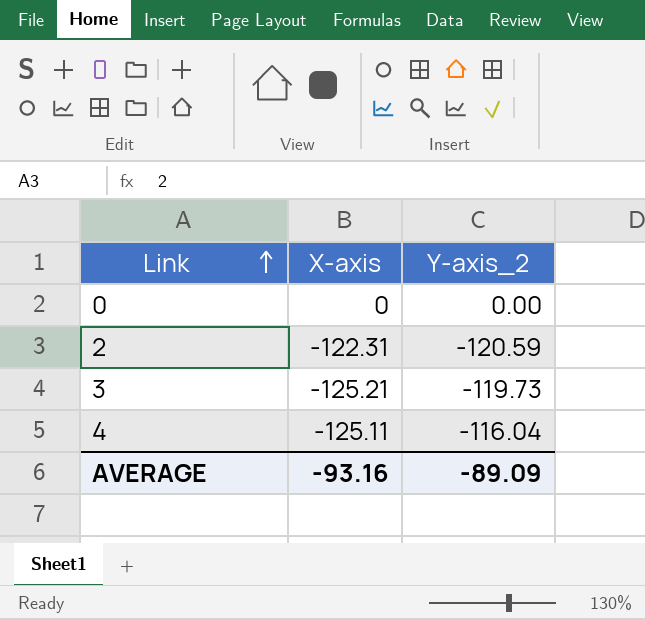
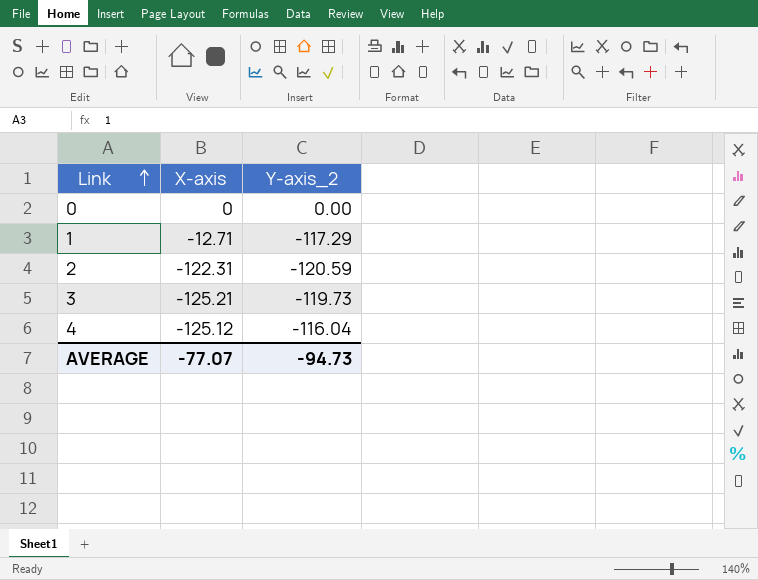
row 1: none -> -12.71 | -117.29
4 | X-axis: -125.11 -> -125.12
AVERAGE | X-axis: -93.16 -> -77.07
AVERAGE | Y-axis_2: -89.09 -> -94.73

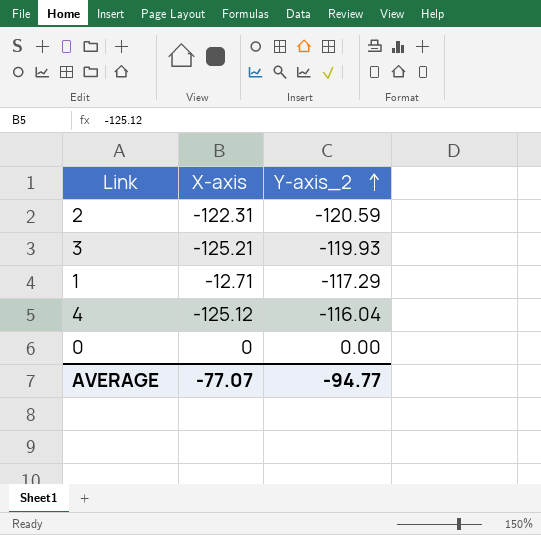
row order: Link ascending -> Y-axis_2 ascending
3 | Y-axis_2: -119.73 -> -119.93
AVERAGE | Y-axis_2: -94.73 -> -94.77

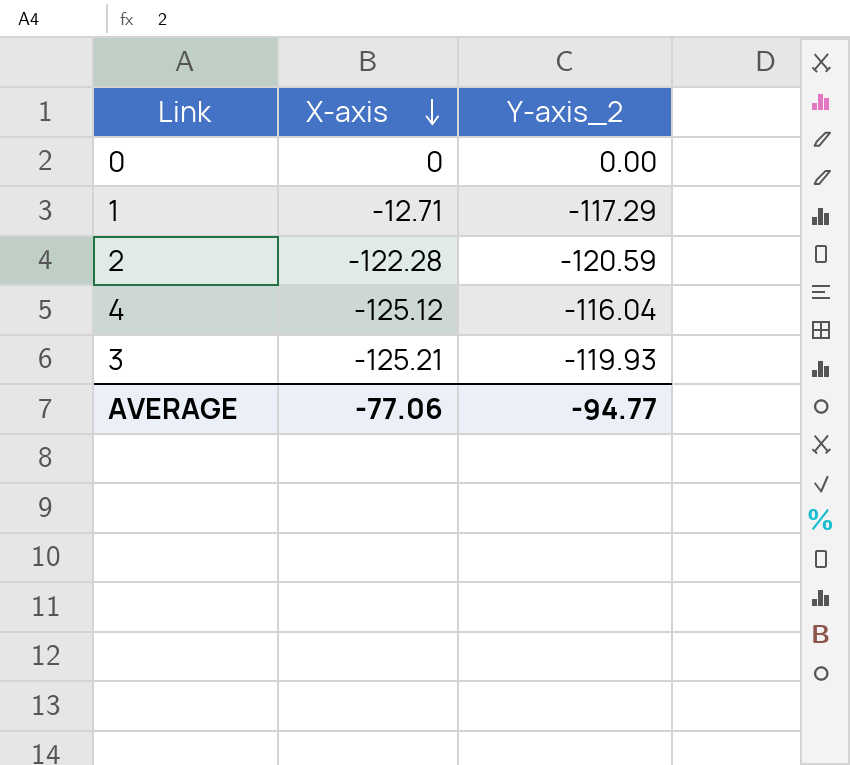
row order: Y-axis_2 ascending -> X-axis descending
2 | X-axis: -122.31 -> -122.28
AVERAGE | X-axis: -77.07 -> -77.06

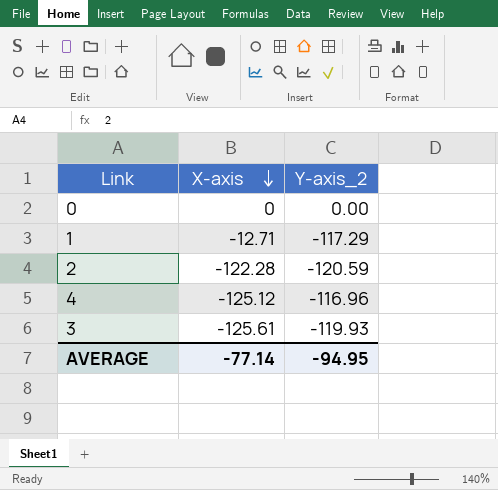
4 | Y-axis_2: -116.04 -> -116.96
3 | X-axis: -125.21 -> -125.61
AVERAGE | X-axis: -77.06 -> -77.14
AVERAGE | Y-axis_2: -94.77 -> -94.95

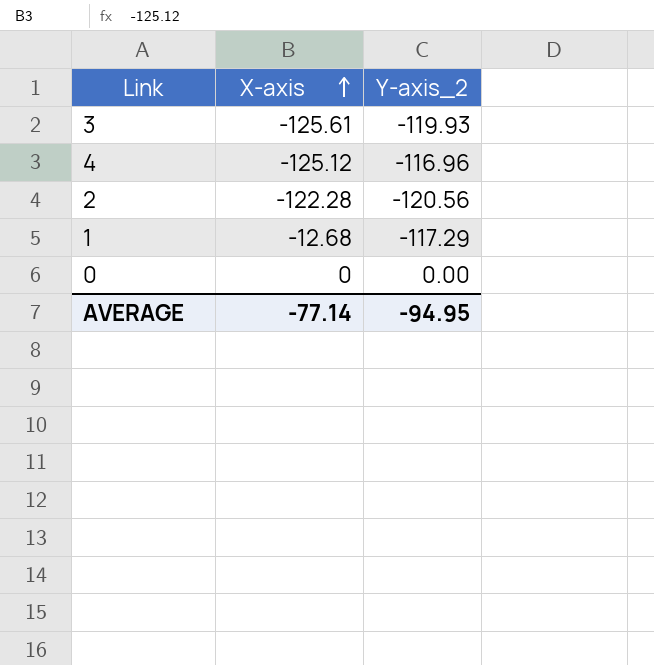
row order: X-axis descending -> X-axis ascending
2 | Y-axis_2: -120.59 -> -120.56
1 | X-axis: -12.71 -> -12.68

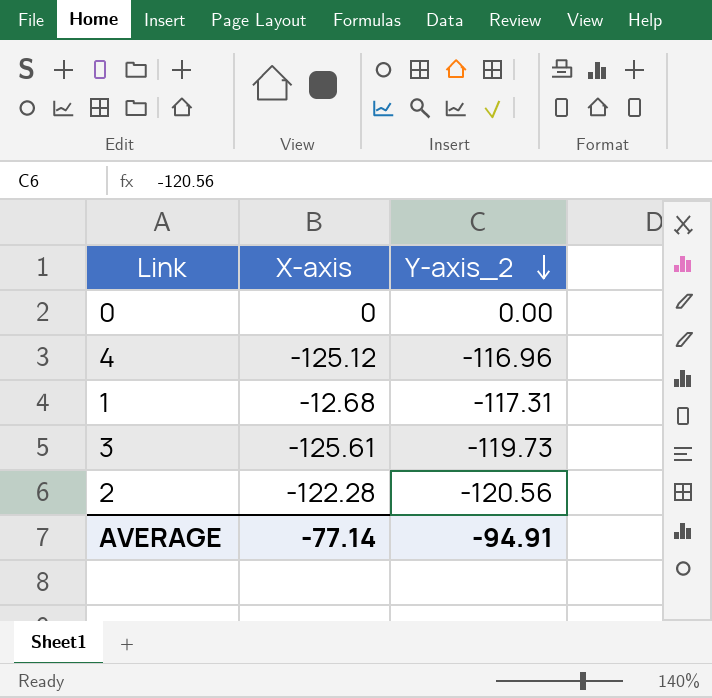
row order: X-axis ascending -> Y-axis_2 descending
1 | Y-axis_2: -117.29 -> -117.31
3 | Y-axis_2: -119.93 -> -119.73
AVERAGE | Y-axis_2: -94.95 -> -94.91

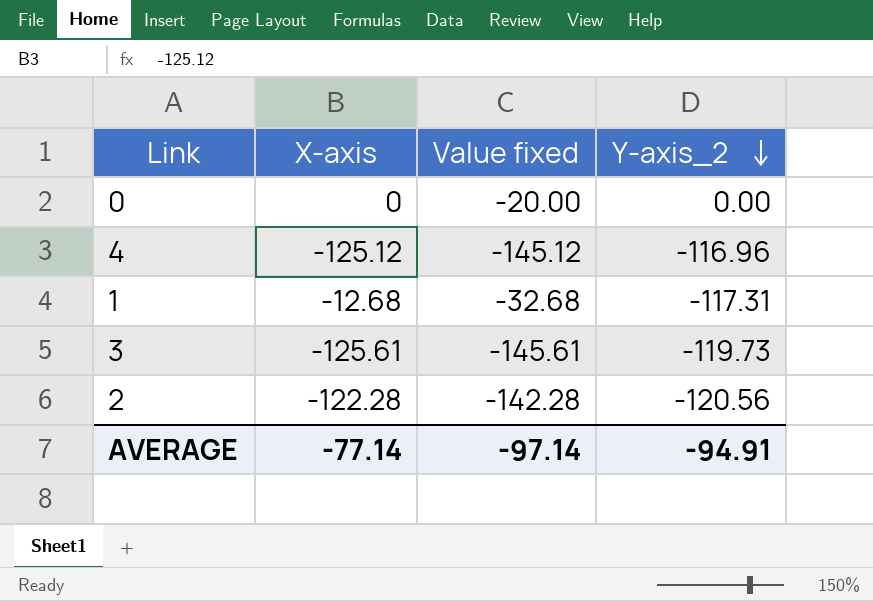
column Value fixed | formula: none -> [X-axis] - 20

